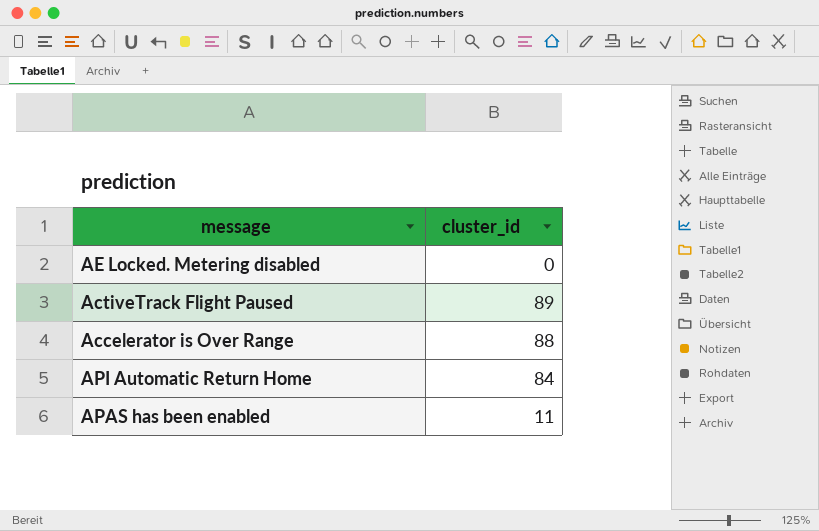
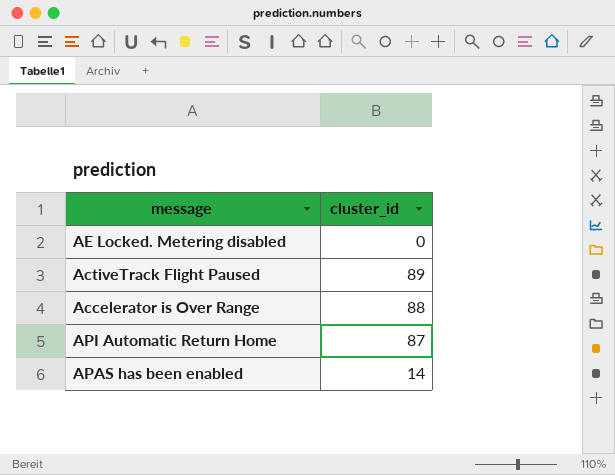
API Automatic Return Home | cluster_id: 84 -> 87
APAS has been enabled | cluster_id: 11 -> 14

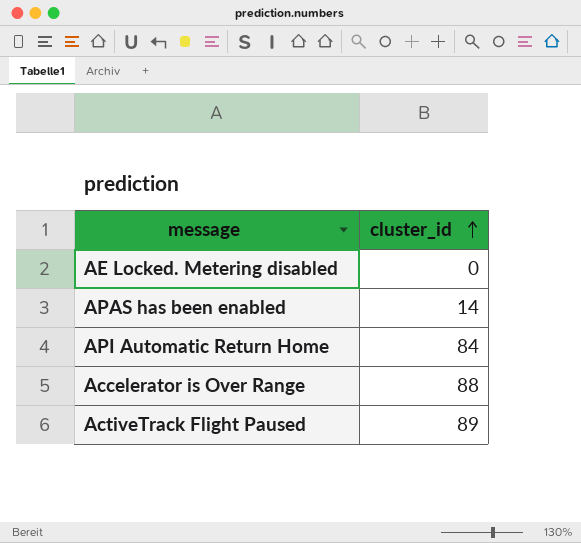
row order: none -> cluster_id ascending
API Automatic Return Home | cluster_id: 87 -> 84

